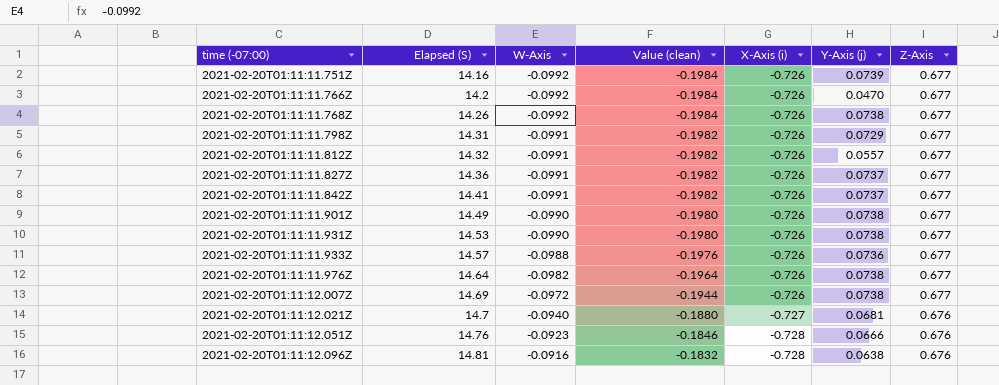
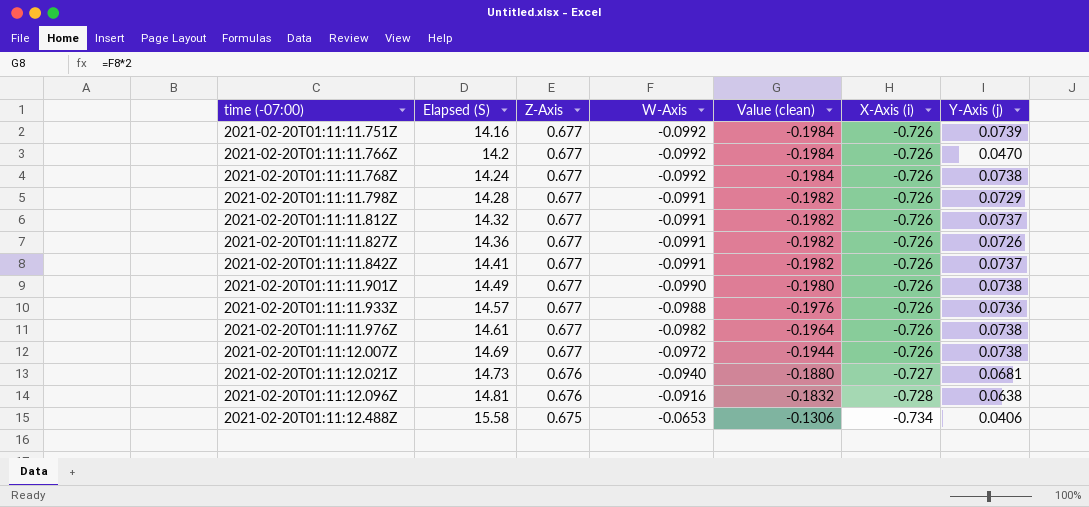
column Z-Axis | position: 7 -> 3
row 2021-02-20T01:11:11.931Z: 14.53 | -0.0990 | -0.1980 | -0.726 | 0.0738 | 0.677 -> none
row 2021-02-20T01:11:12.051Z: 14.76 | -0.0923 | -0.1846 | -0.728 | 0.0666 | 0.676 -> none
2021-02-20T01:11:11.768Z | Elapsed (S): 14.26 -> 14.24
2021-02-20T01:11:11.798Z | Elapsed (S): 14.31 -> 14.28
2021-02-20T01:11:11.812Z | Y-Axis (j): 0.0557 -> 0.0737
2021-02-20T01:11:11.827Z | Y-Axis (j): 0.0737 -> 0.0726
2021-02-20T01:11:11.976Z | Elapsed (S): 14.64 -> 14.61
2021-02-20T01:11:12.021Z | Elapsed (S): 14.7 -> 14.73
row 2021-02-20T01:11:12.488Z: none -> 15.58 | 0.675 | -0.0653 | -0.1306 | -0.734 | 0.0406

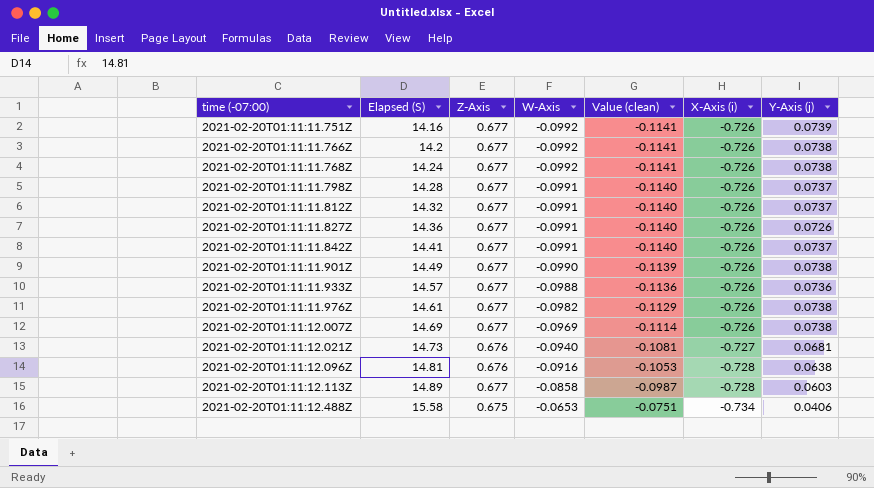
column Value (clean) | formula: [W-Axis] * 2 -> [W-Axis] * 1.15
2021-02-20T01:11:11.766Z | Y-Axis (j): 0.0470 -> 0.0738
2021-02-20T01:11:11.798Z | Y-Axis (j): 0.0729 -> 0.0737
2021-02-20T01:11:12.007Z | W-Axis: -0.0972 -> -0.0969
row 2021-02-20T01:11:12.113Z: none -> 14.89 | 0.677 | -0.0858 | -0.0987 | -0.728 | 0.0603

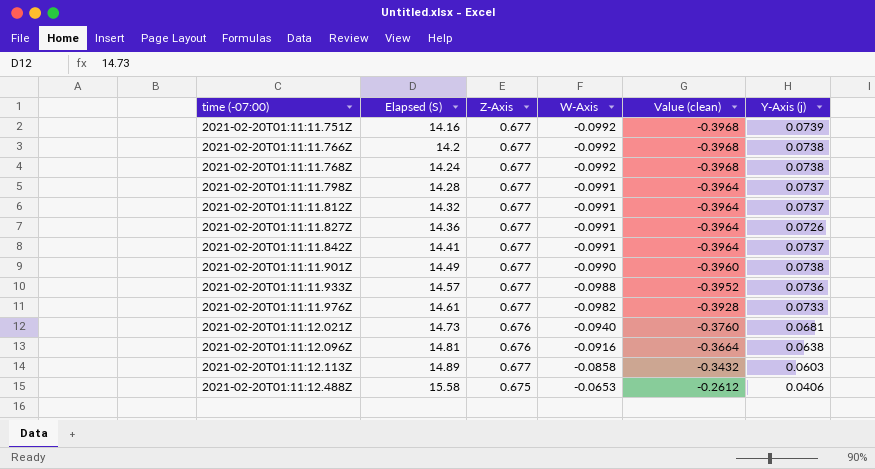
column X-Axis (i) | position: 6 -> none
column Value (clean) | formula: [W-Axis] * 1.15 -> [W-Axis] * 4
row 2021-02-20T01:11:12.007Z: 14.69 | 0.677 | -0.0969 | -0.1114 | -0.726 | 0.0738 -> none
2021-02-20T01:11:11.976Z | Y-Axis (j): 0.0738 -> 0.0733

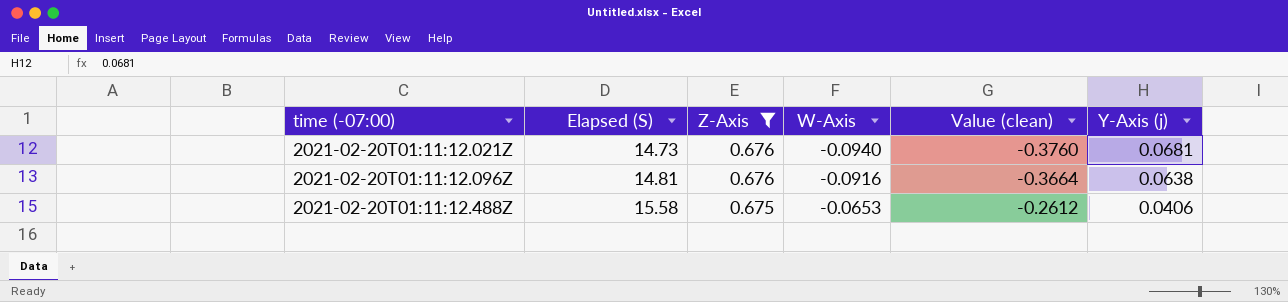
filter: none -> Z-Axis != 0.677

